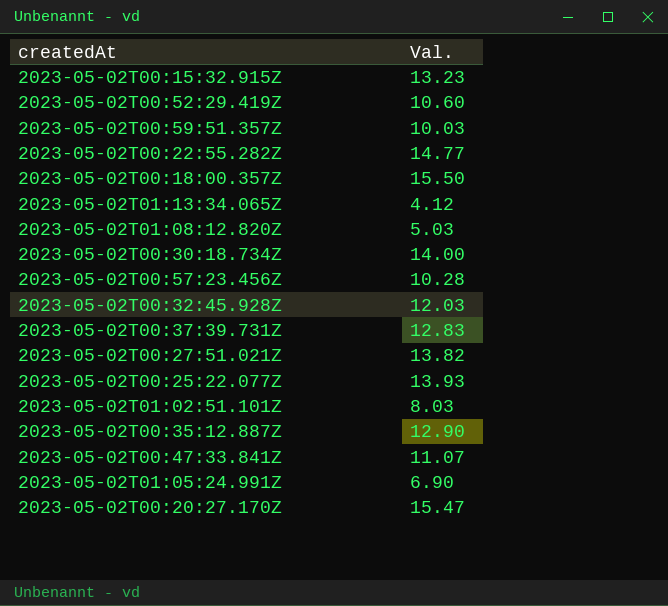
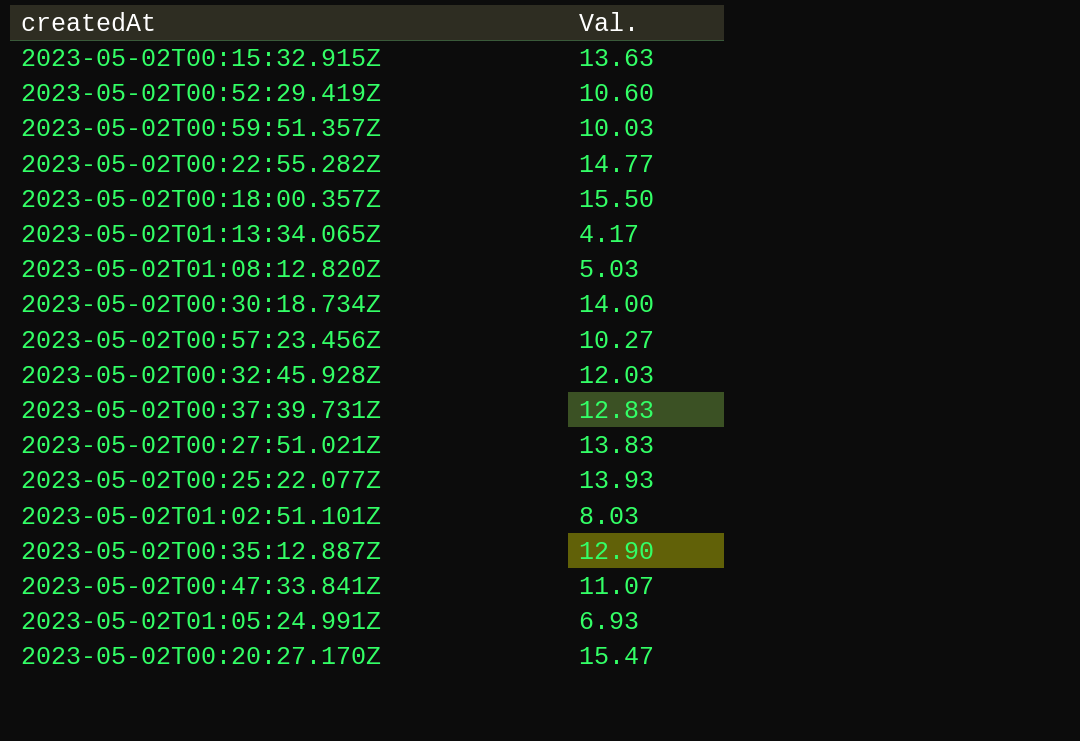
2023-05-02T00:15:32.915Z | Val.: 13.23 -> 13.63
2023-05-02T01:13:34.065Z | Val.: 4.12 -> 4.17
2023-05-02T00:57:23.456Z | Val.: 10.28 -> 10.27
2023-05-02T00:27:51.021Z | Val.: 13.82 -> 13.83
2023-05-02T01:05:24.991Z | Val.: 6.90 -> 6.93

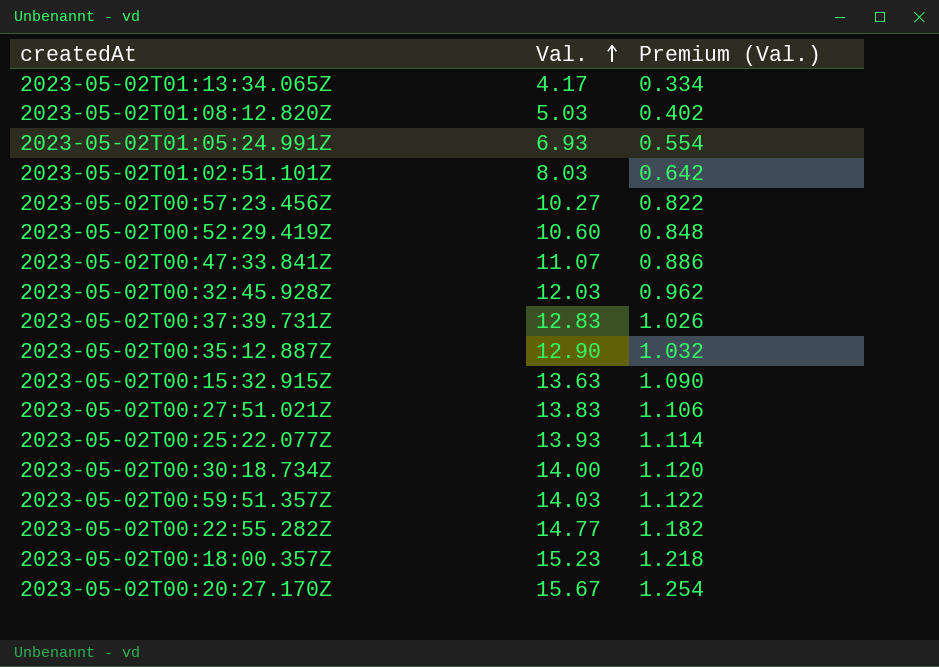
row order: none -> Val. ascending
column Premium (Val.) | formula: none -> [Val.] * 0.08
2023-05-02T00:59:51.357Z | Val.: 10.03 -> 14.03
2023-05-02T00:18:00.357Z | Val.: 15.50 -> 15.23
2023-05-02T00:20:27.170Z | Val.: 15.47 -> 15.67

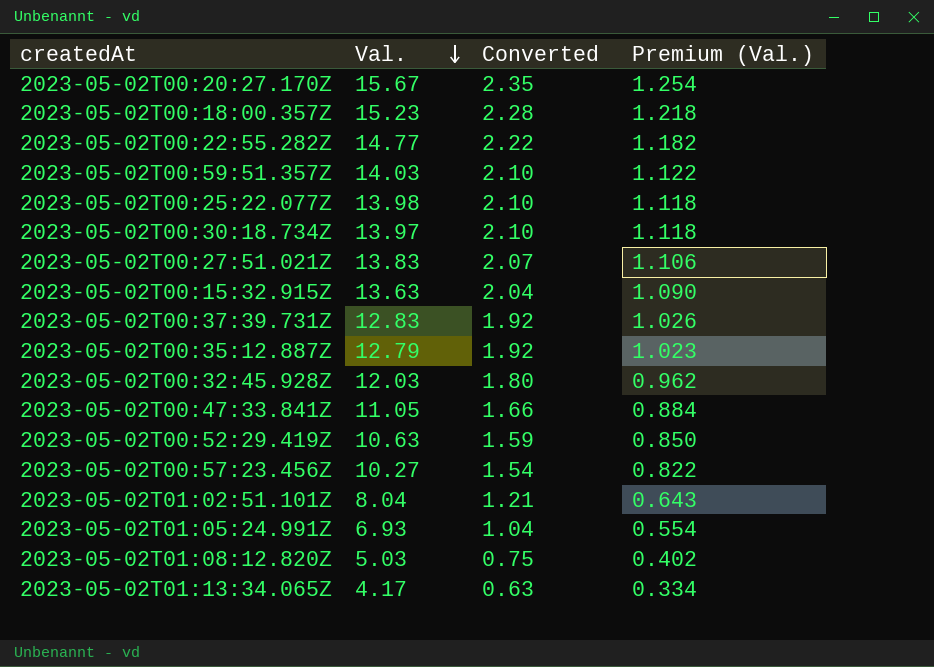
row order: Val. ascending -> Val. descending
column Converted | formula: none -> [Val.] * 0.15
2023-05-02T00:25:22.077Z | Val.: 13.93 -> 13.98
2023-05-02T00:25:22.077Z | Premium (Val.): 1.114 -> 1.118
2023-05-02T00:30:18.734Z | Val.: 14.00 -> 13.97
2023-05-02T00:30:18.734Z | Premium (Val.): 1.120 -> 1.118
2023-05-02T00:35:12.887Z | Val.: 12.90 -> 12.79
2023-05-02T00:35:12.887Z | Premium (Val.): 1.032 -> 1.023
2023-05-02T00:47:33.841Z | Val.: 11.07 -> 11.05
2023-05-02T00:47:33.841Z | Premium (Val.): 0.886 -> 0.884
2023-05-02T00:52:29.419Z | Val.: 10.60 -> 10.63
2023-05-02T00:52:29.419Z | Premium (Val.): 0.848 -> 0.850
2023-05-02T01:02:51.101Z | Val.: 8.03 -> 8.04
2023-05-02T01:02:51.101Z | Premium (Val.): 0.642 -> 0.643

